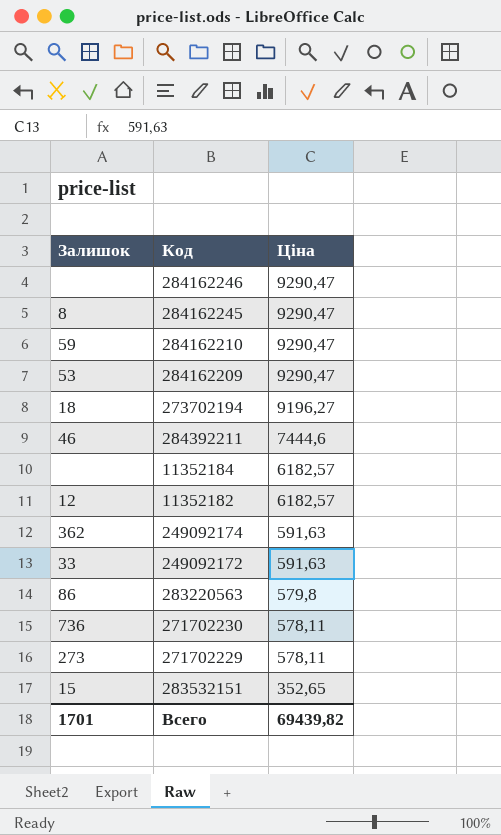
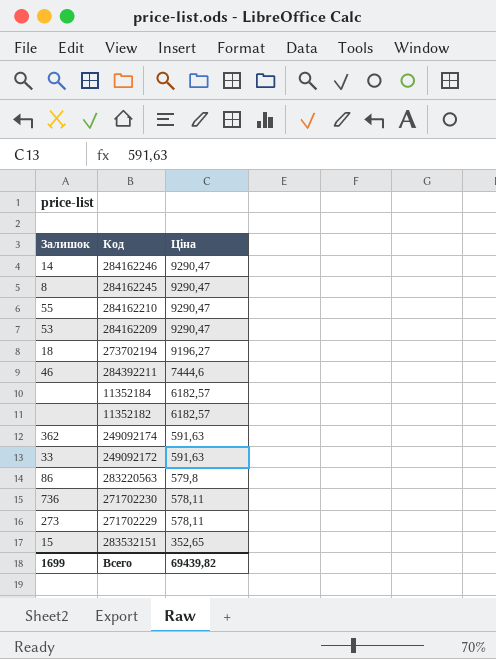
284162246 | Залишок: none -> 14
284162210 | Залишок: 59 -> 55
11352182 | Залишок: 12 -> none
Всего | Залишок: 1701 -> 1699

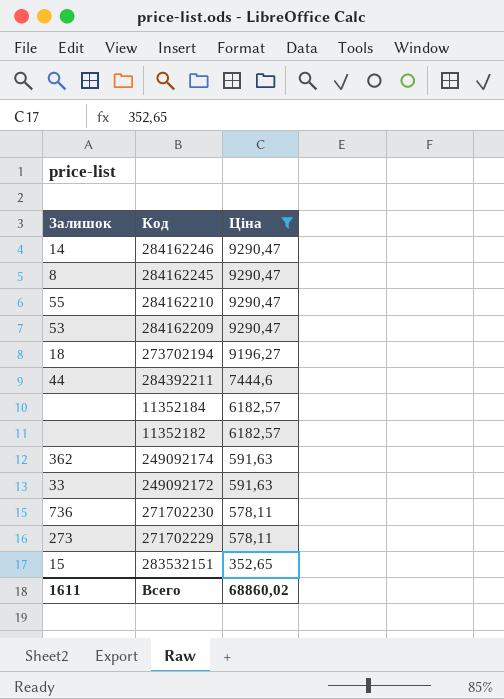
filter: none -> Ціна != 579,8
284392211 | Залишок: 46 -> 44
Всего | Залишок: 1699 -> 1611
Всего | Ціна: 69439,82 -> 68860,02

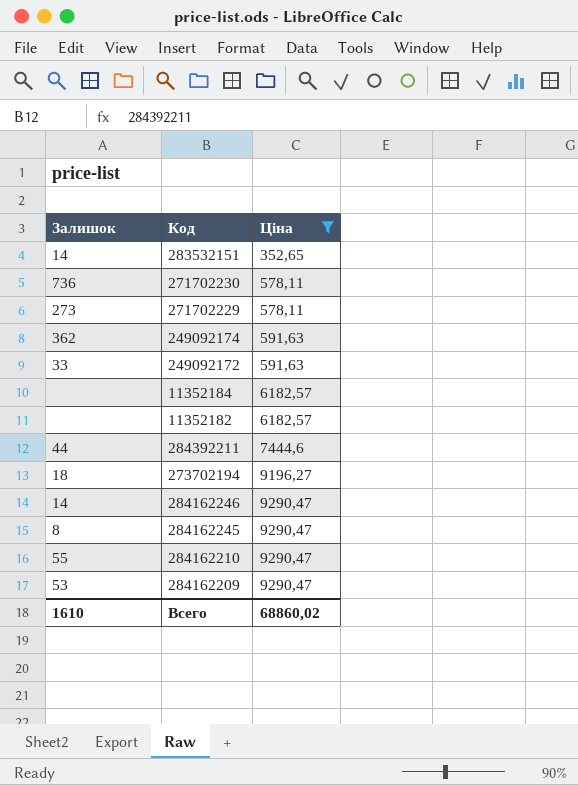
row order: Ціна descending -> Ціна ascending
283532151 | Залишок: 15 -> 14
Всего | Залишок: 1611 -> 1610

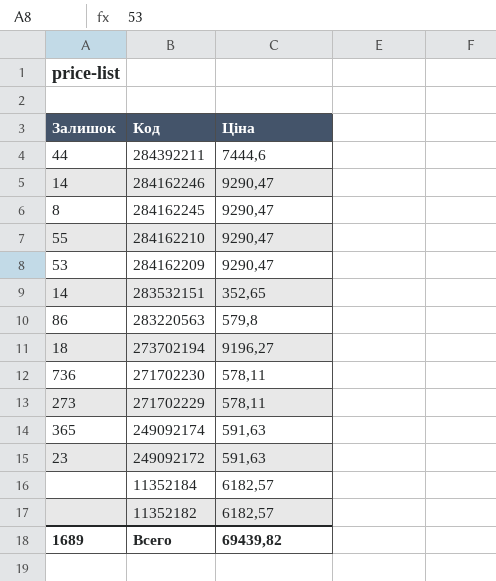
filter: Ціна != 579,8 -> none
row order: Ціна ascending -> Код descending
249092174 | Залишок: 362 -> 365
249092172 | Залишок: 33 -> 23
Всего | Залишок: 1610 -> 1689
Всего | Ціна: 68860,02 -> 69439,82

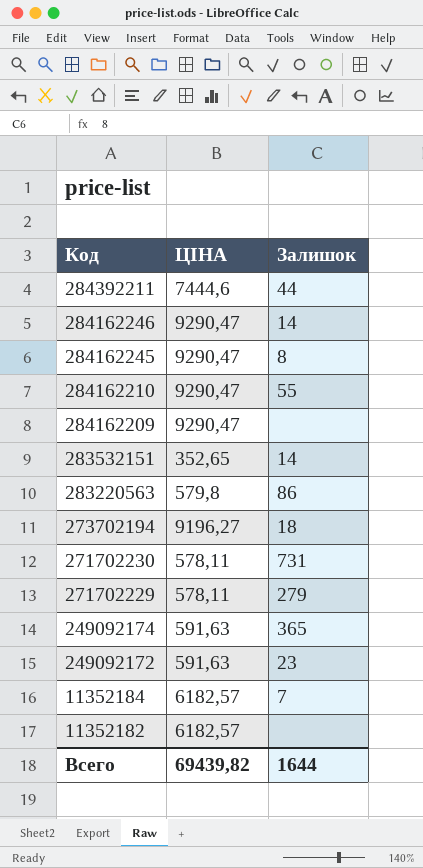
column name: Ціна -> ЦІНА
column Залишок | position: 1 -> 3
284162209 | Залишок: 53 -> none
271702230 | Залишок: 736 -> 731
271702229 | Залишок: 273 -> 279
11352184 | Залишок: none -> 7
Всего | Залишок: 1689 -> 1644

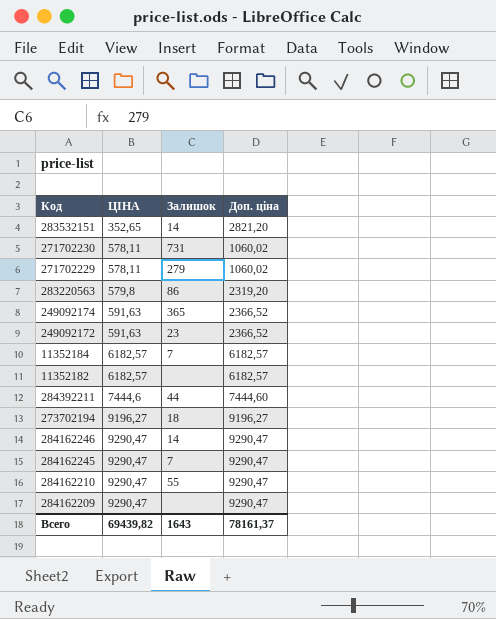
row order: Код descending -> ЦІНА ascending
column Доп. ціна | position: none -> 4
284162245 | Залишок: 8 -> 7
Всего | Залишок: 1644 -> 1643

